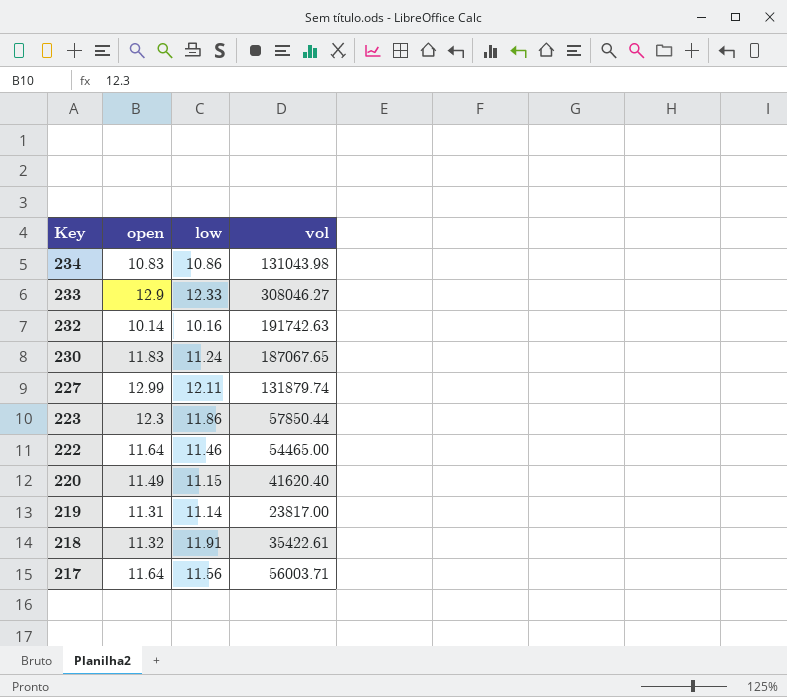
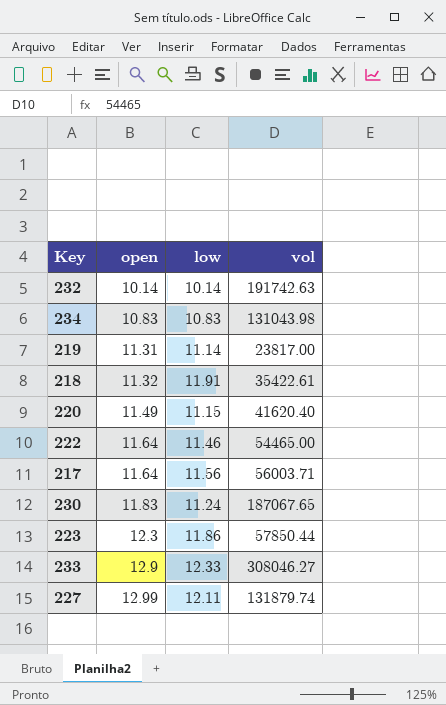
row order: Key descending -> open ascending
232 | low: 10.16 -> 10.14
234 | low: 10.86 -> 10.83

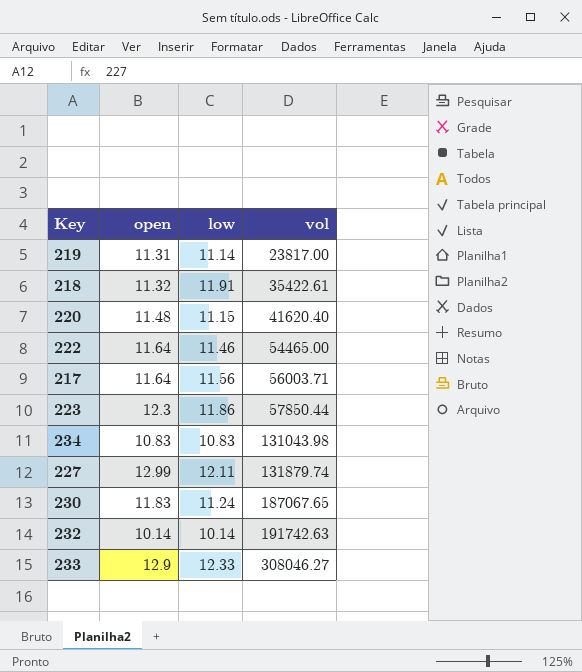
row order: open ascending -> vol ascending
220 | open: 11.49 -> 11.48

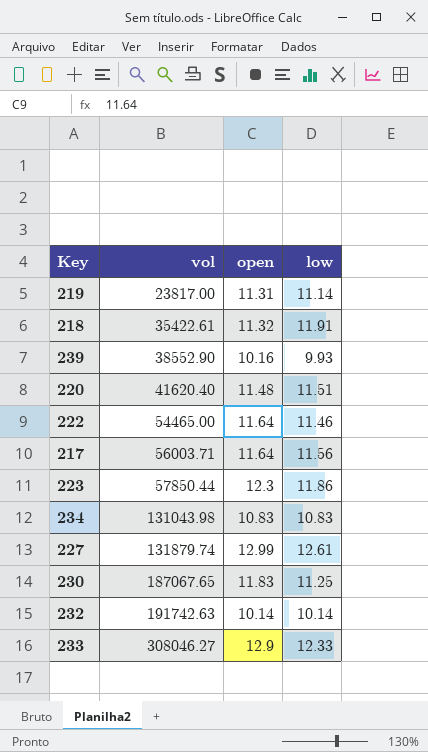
column vol | position: 4 -> 2
row 239: none -> 38552.90 | 10.16 | 9.93
220 | low: 11.15 -> 11.51
227 | low: 12.11 -> 12.61
230 | low: 11.24 -> 11.25

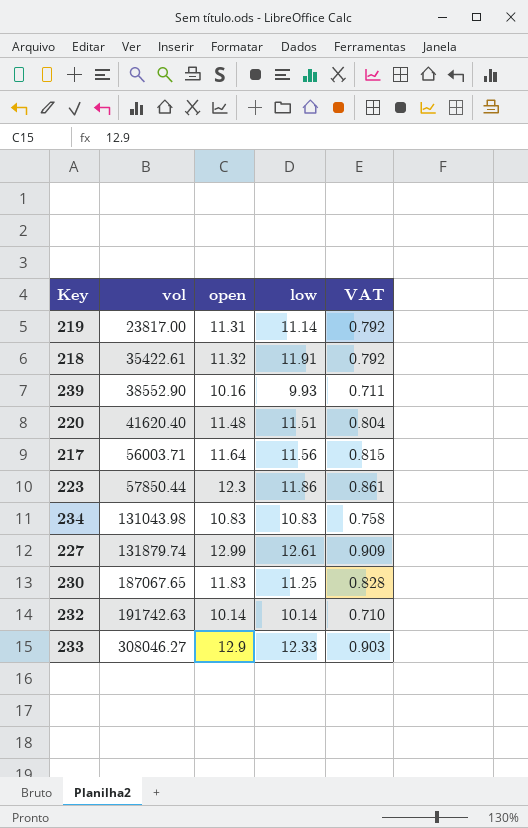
column VAT | formula: none -> [open] * 0.07
row 222: 54465.00 | 11.64 | 11.46 -> none

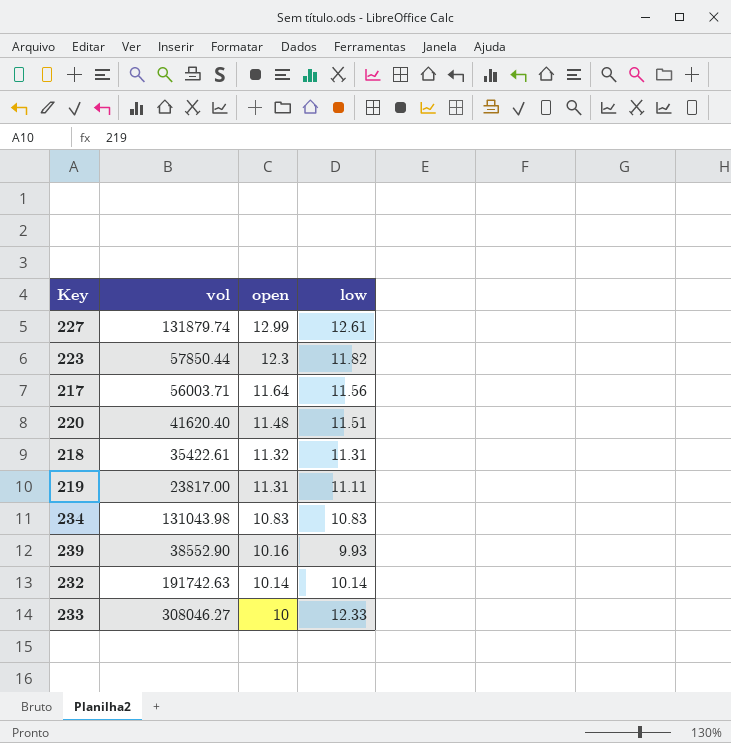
row order: vol ascending -> open descending
column VAT | formula: [open] * 0.07 -> none
row 230: 187067.65 | 11.83 | 11.25 | 0.828 -> none
223 | low: 11.86 -> 11.82
218 | low: 11.91 -> 11.31
219 | low: 11.14 -> 11.11
233 | open: 12.9 -> 10

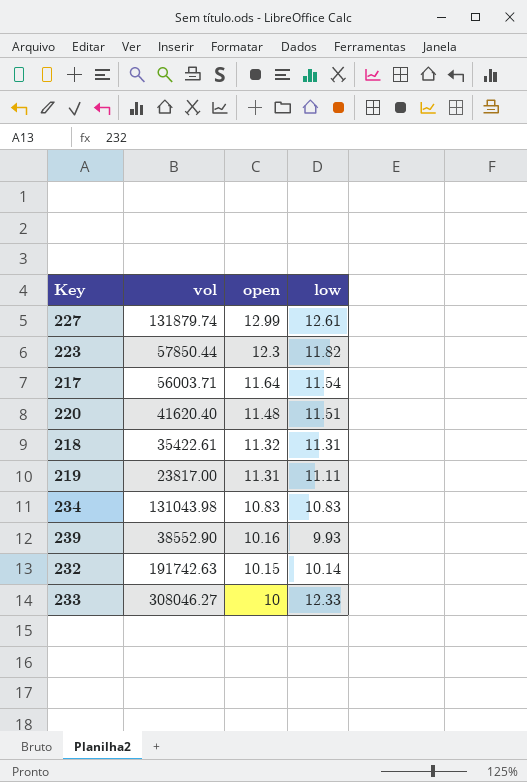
217 | low: 11.56 -> 11.54
232 | open: 10.14 -> 10.15

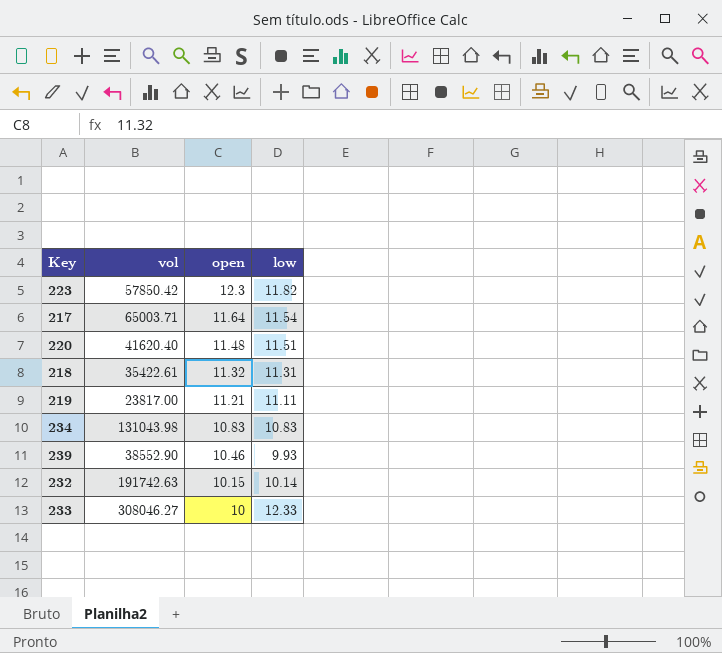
row 227: 131879.74 | 12.99 | 12.61 -> none
223 | vol: 57850.44 -> 57850.42
217 | vol: 56003.71 -> 65003.71
219 | open: 11.31 -> 11.21
239 | open: 10.16 -> 10.46

